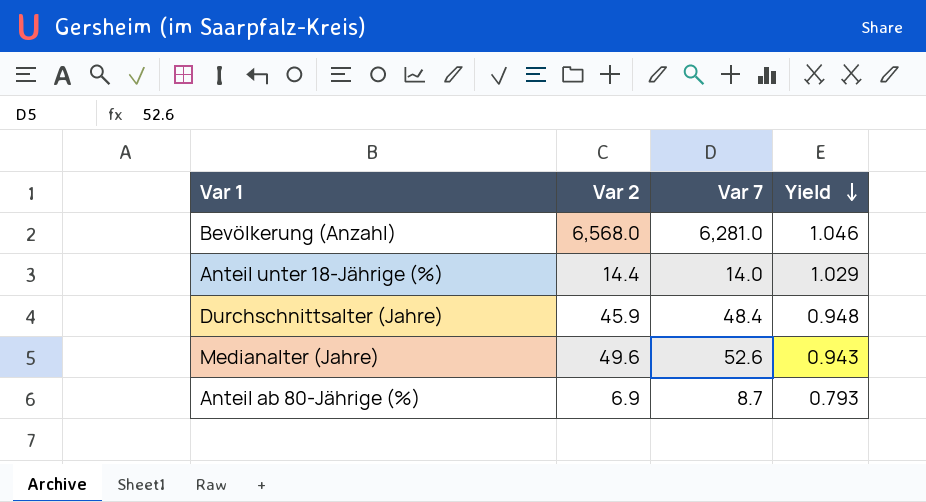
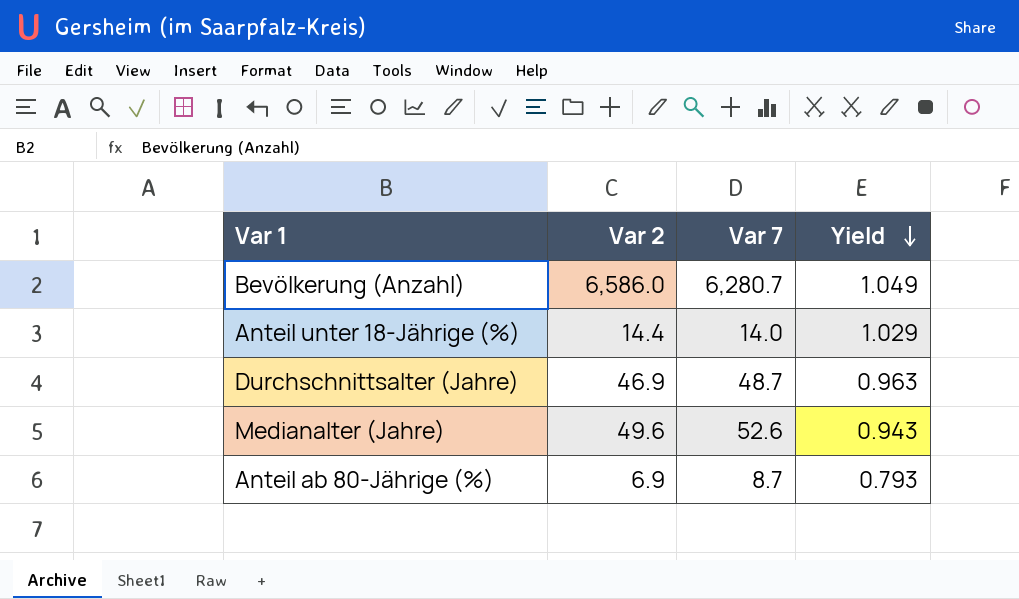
Bevölkerung (Anzahl) | Var 2: 6,568.0 -> 6,586.0
Bevölkerung (Anzahl) | Var 7: 6,281.0 -> 6,280.7
Bevölkerung (Anzahl) | Yield: 1.046 -> 1.049
Durchschnittsalter (Jahre) | Var 2: 45.9 -> 46.9
Durchschnittsalter (Jahre) | Var 7: 48.4 -> 48.7
Durchschnittsalter (Jahre) | Yield: 0.948 -> 0.963

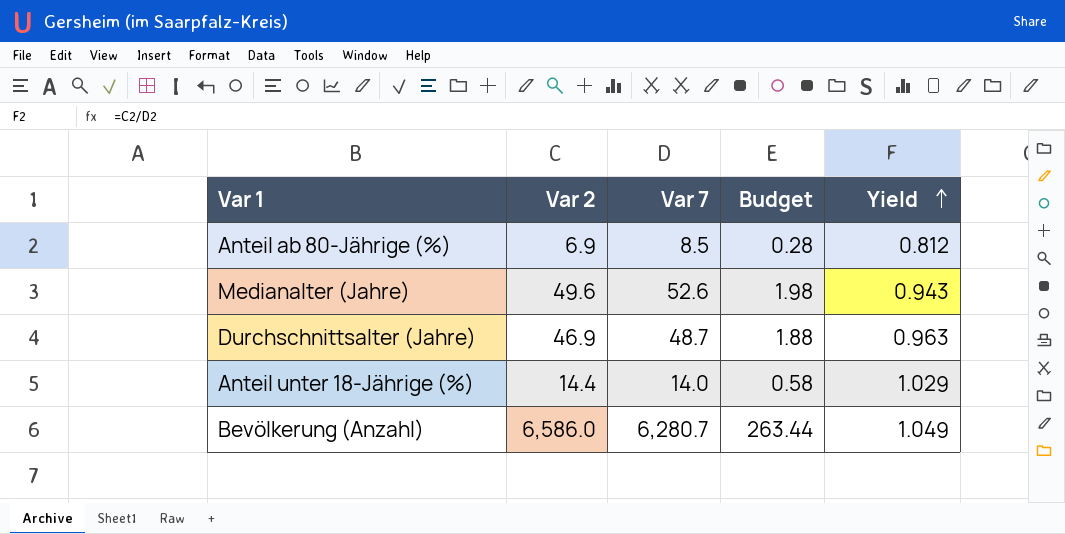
row order: Yield descending -> Yield ascending
column Budget | formula: none -> [Var 2] * 0.04
Anteil ab 80-Jährige (%) | Var 7: 8.7 -> 8.5
Anteil ab 80-Jährige (%) | Yield: 0.793 -> 0.812

